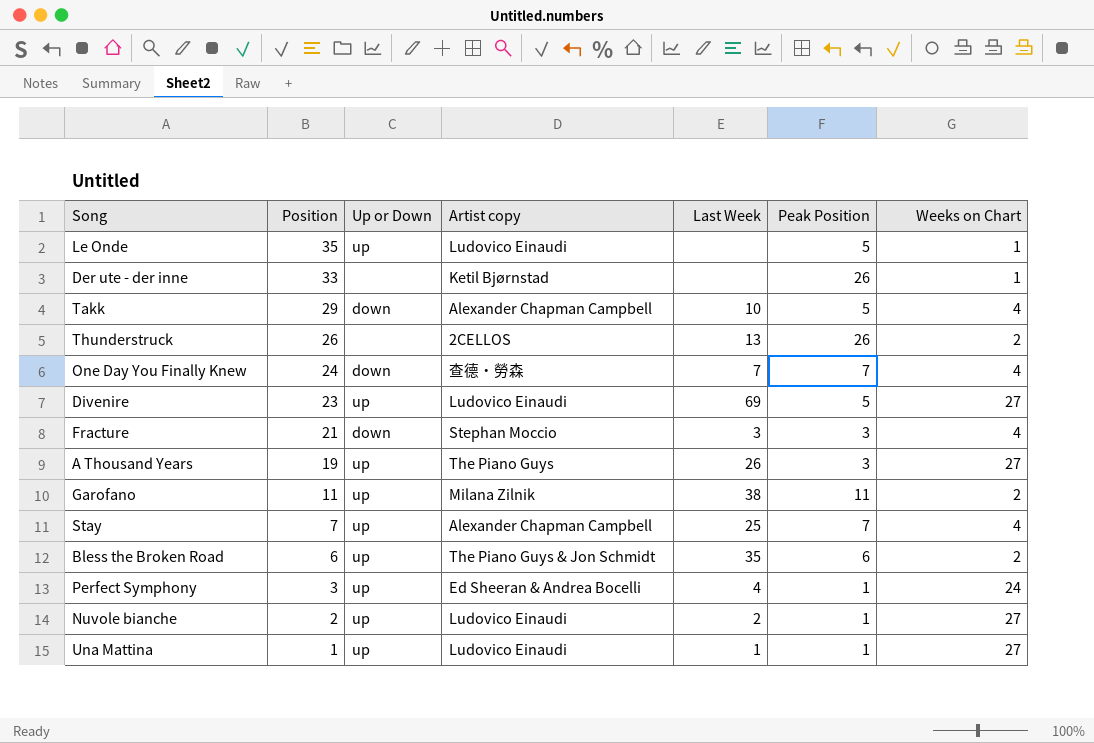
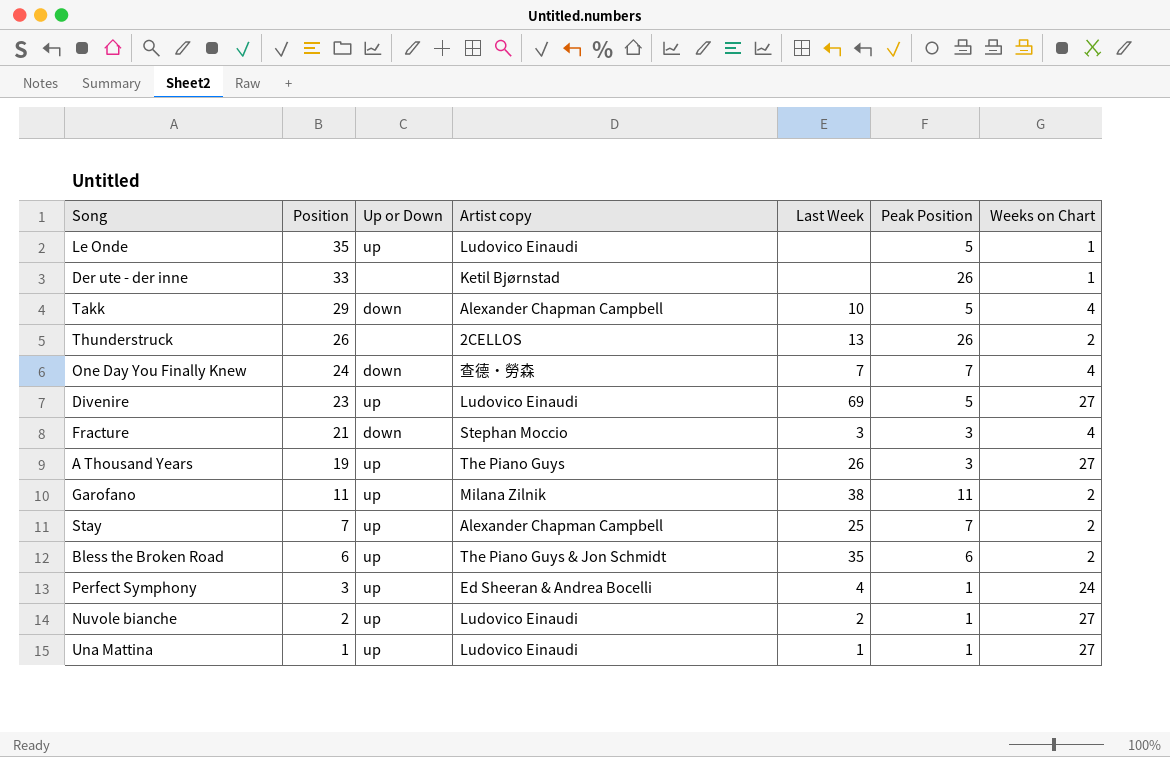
Stay | Weeks on Chart: 4 -> 2

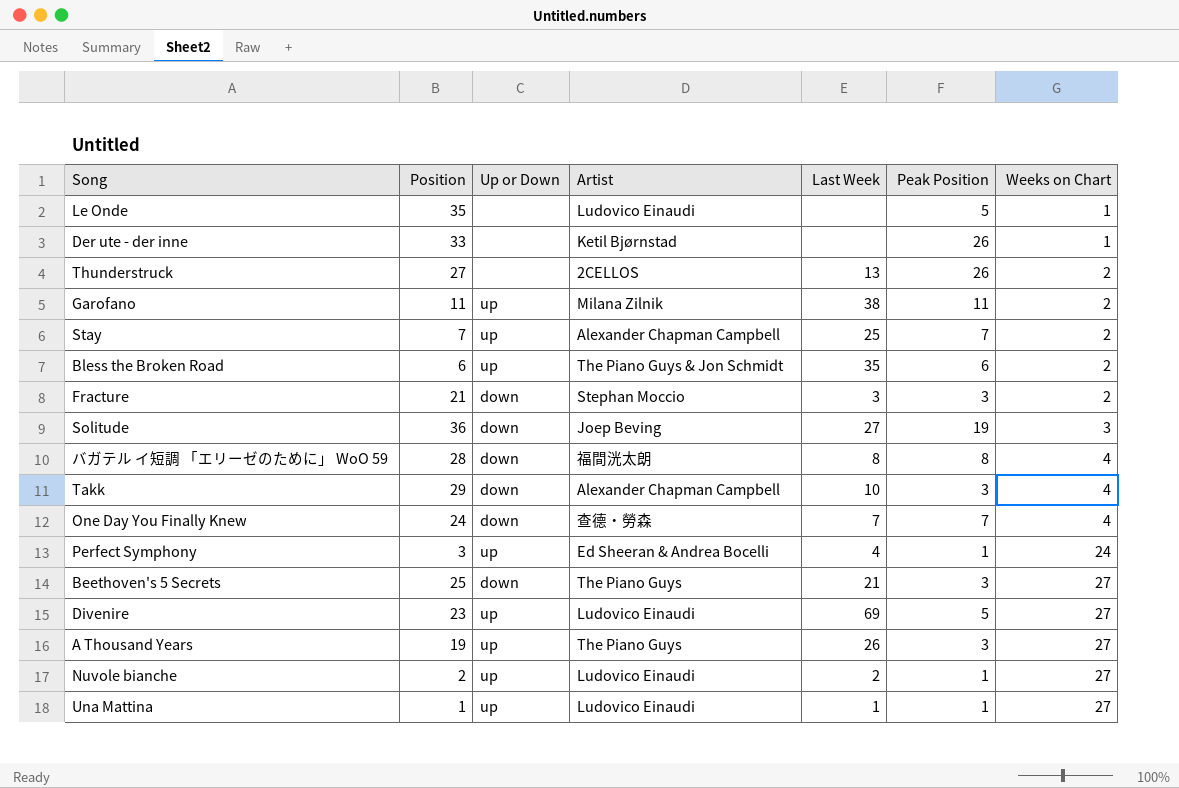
row order: Position descending -> Weeks on Chart ascending
column name: Artist copy -> Artist
Le Onde | Up or Down: up -> none
Thunderstruck | Position: 26 -> 27
Fracture | Weeks on Chart: 4 -> 2
row Solitude: none -> 36 | down | Joep Beving | 27 | 19 | 3
row バガテル イ短調 「エリーゼのために」 WoO 59: none -> 28 | down | 福間洸太朗 | 8 | 8 | 4
Takk | Peak Position: 5 -> 3
row Beethoven's 5 Secrets: none -> 25 | down | The Piano Guys | 21 | 3 | 27

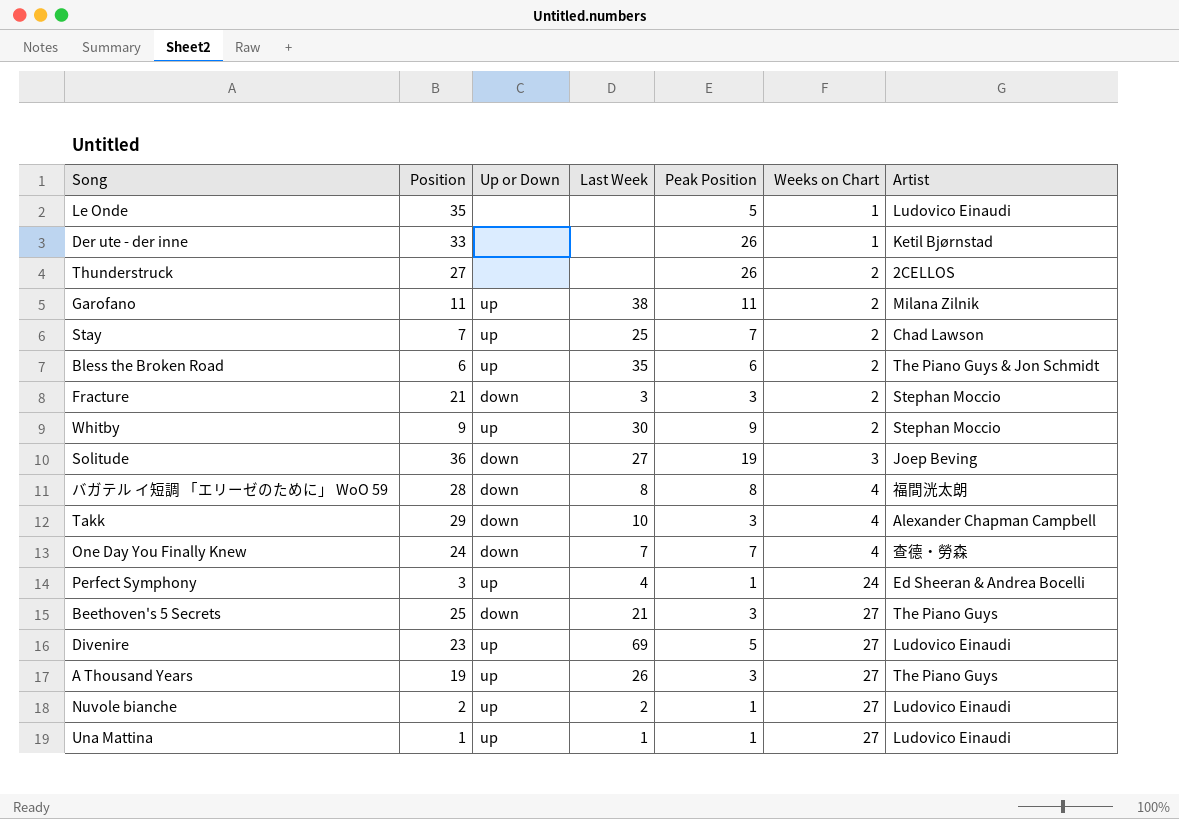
column Artist | position: 4 -> 7
Thunderstruck | Last Week: 13 -> none
Stay | Artist: Alexander Chapman Campbell -> Chad Lawson
row Whitby: none -> 9 | up | 30 | 9 | 2 | Stephan Moccio

